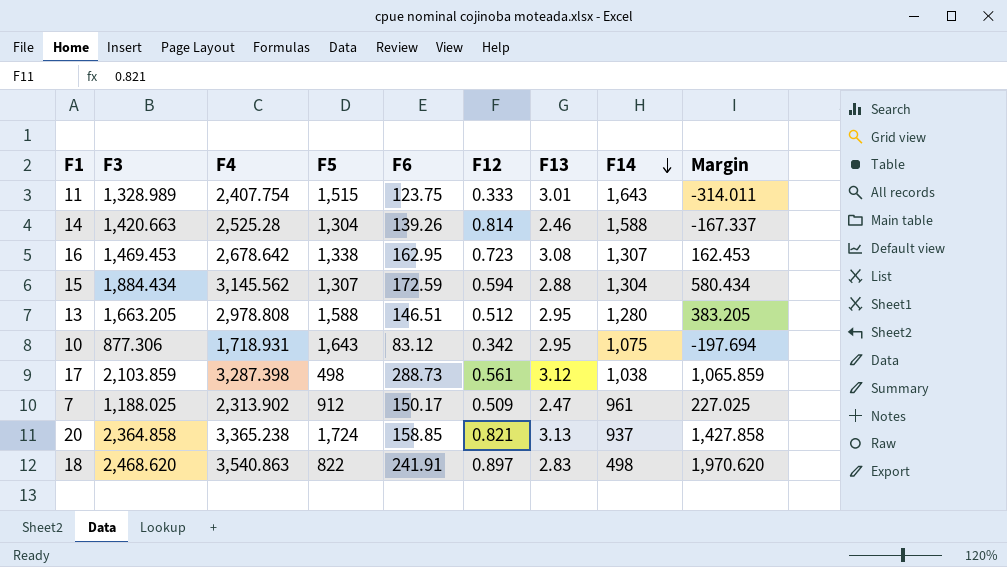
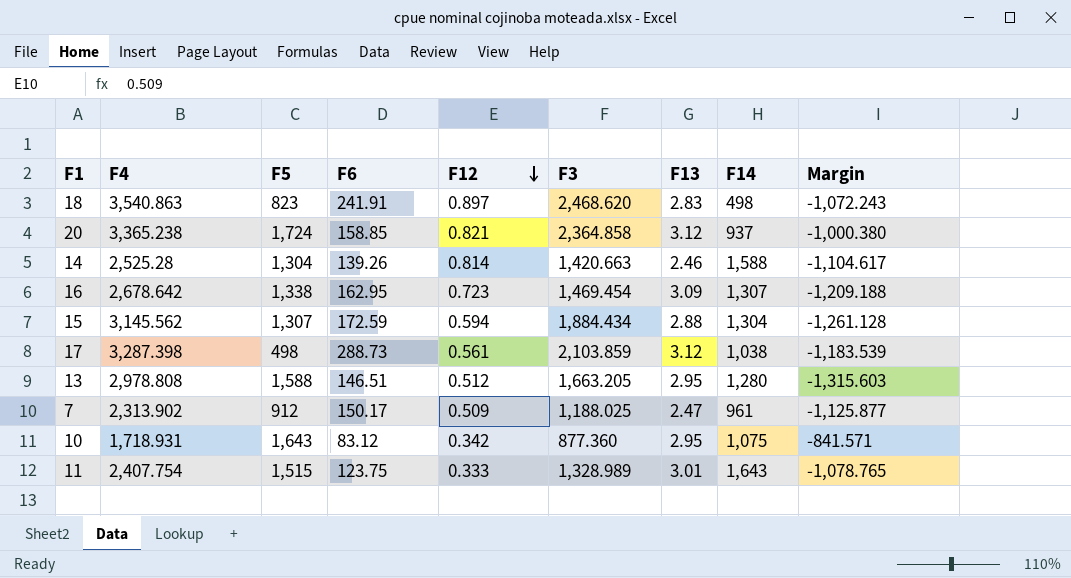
row order: F14 descending -> F12 descending
column F3 | position: 2 -> 6
column Margin | formula: [F3] - [F14] -> [F3] - [F4]
18 | F5: 822 -> 823
20 | F13: 3.13 -> 3.12
16 | F3: 1,469.453 -> 1,469.454
16 | F13: 3.08 -> 3.09
10 | F3: 877.306 -> 877.360

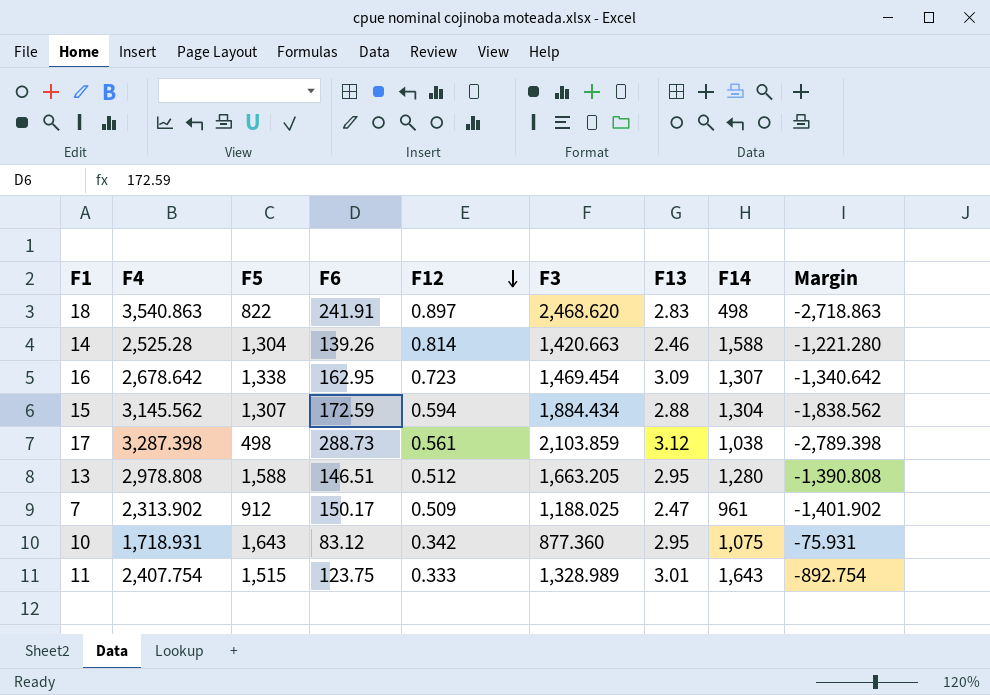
column Margin | formula: [F3] - [F4] -> [F5] - [F4]
row 20: 3,365.238 | 1,724 | 158.85 | 0.821 | 2,364.858 | 3.12 | 937 | -1,000.380 -> none
18 | F5: 823 -> 822

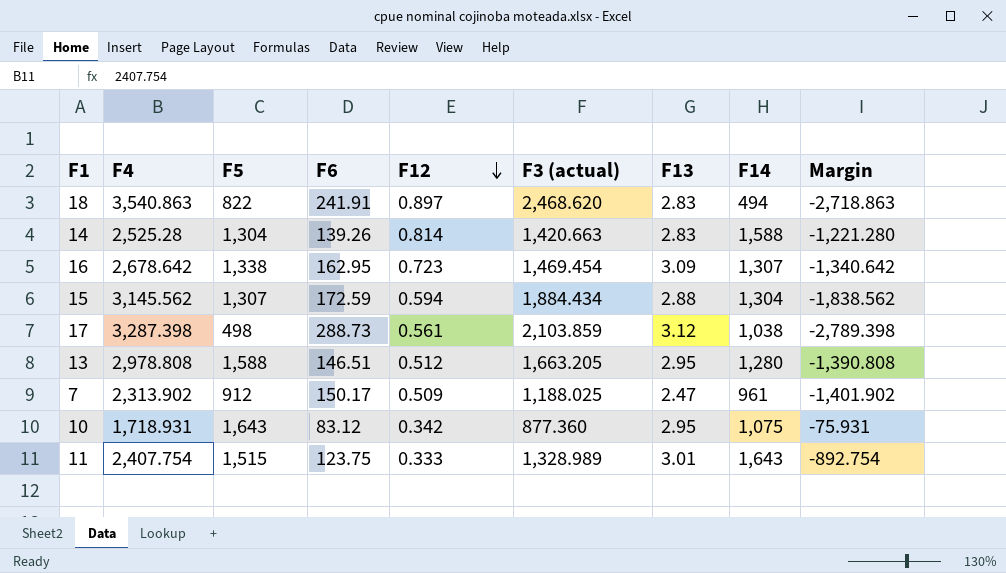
column name: F3 -> F3 (actual)
18 | F14: 498 -> 494
14 | F13: 2.46 -> 2.83

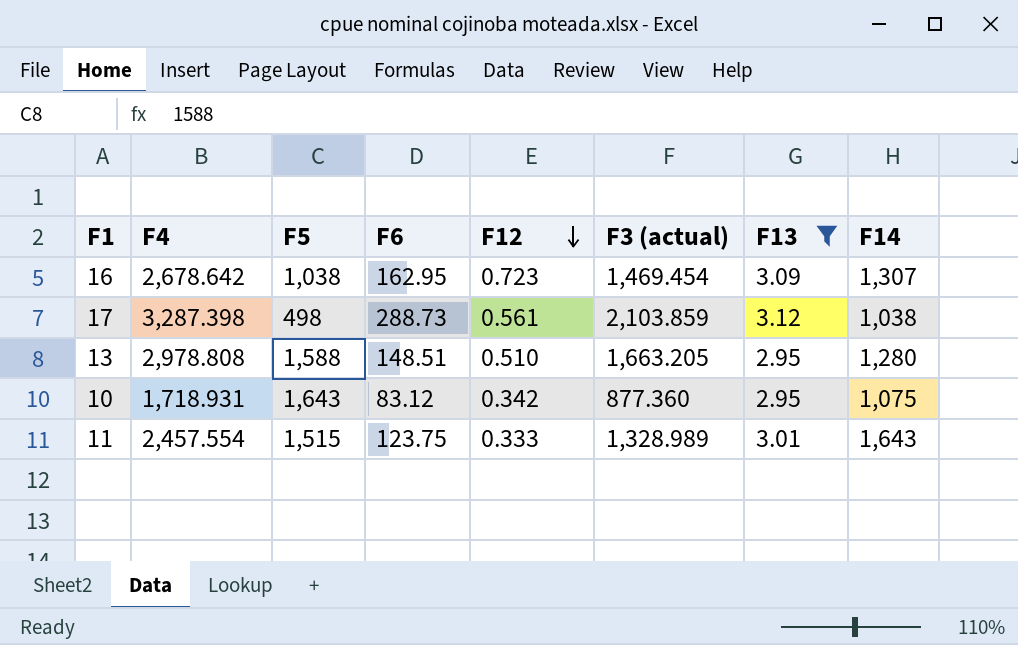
filter: none -> F13 >= 2.95
column Margin | formula: [F5] - [F4] -> none
16 | F5: 1,338 -> 1,038
13 | F6: 146.51 -> 148.51
13 | F12: 0.512 -> 0.510
11 | F4: 2,407.754 -> 2,457.554

